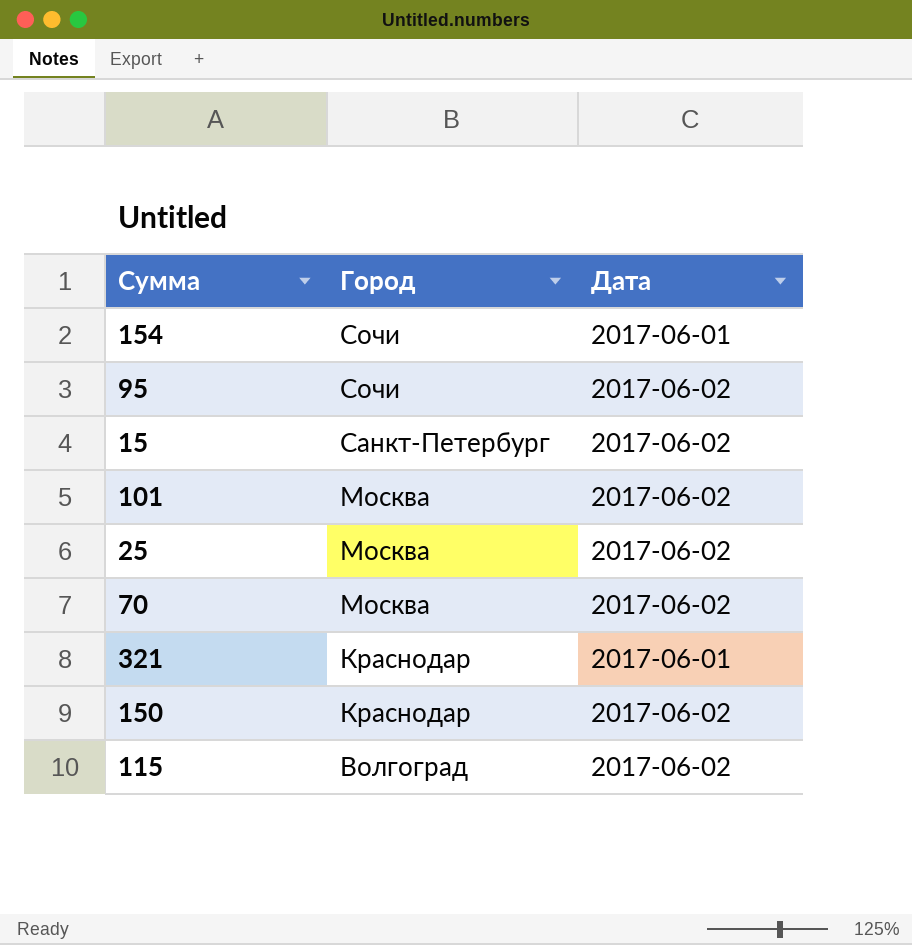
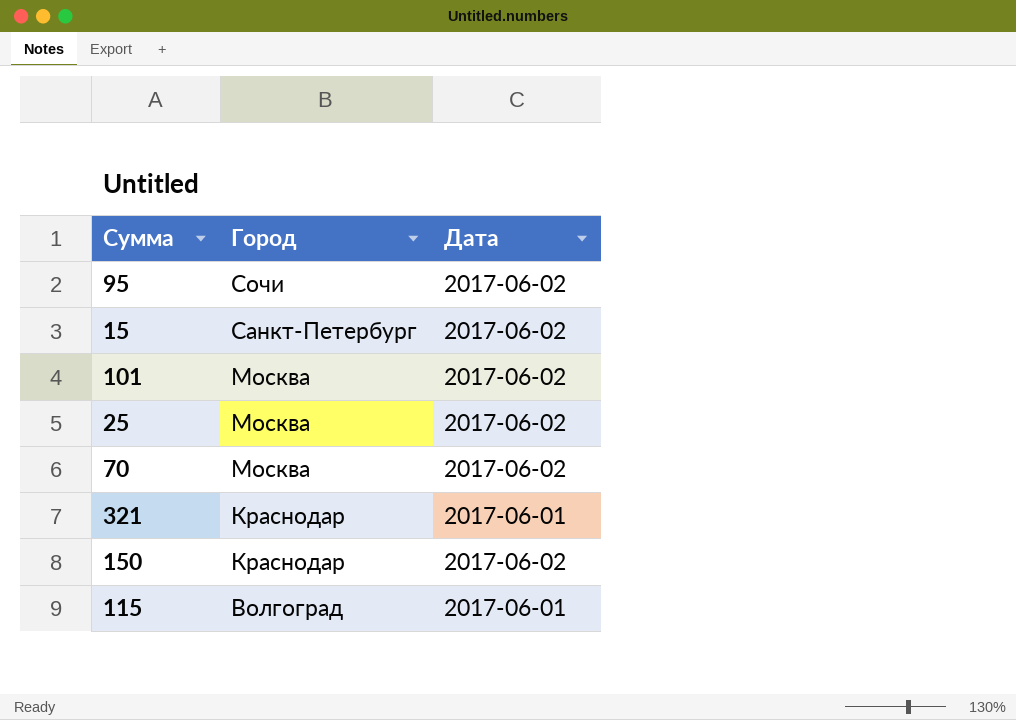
row 154: Сочи | 2017-06-01 -> none
115 | Дата: 2017-06-02 -> 2017-06-01

